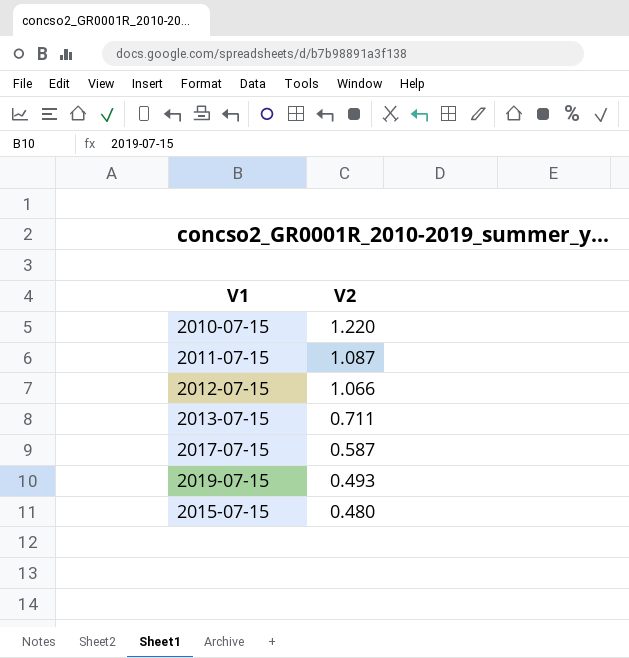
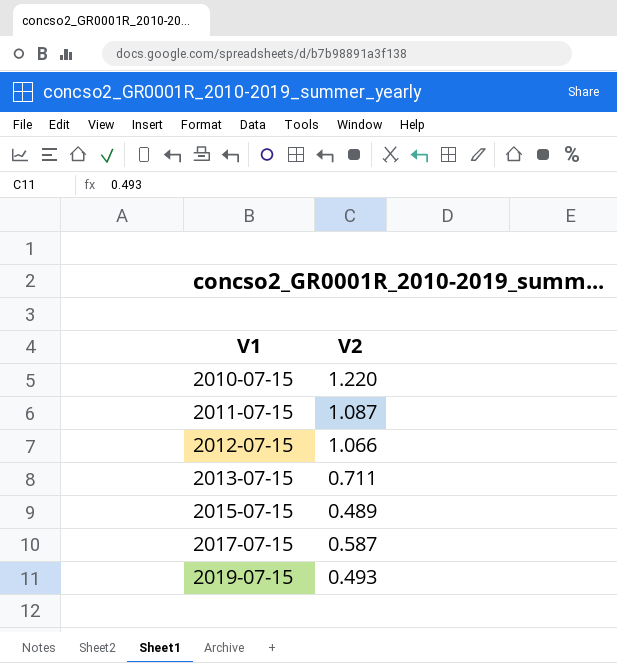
row order: V2 descending -> V1 ascending
2015-07-15 | V2: 0.480 -> 0.489

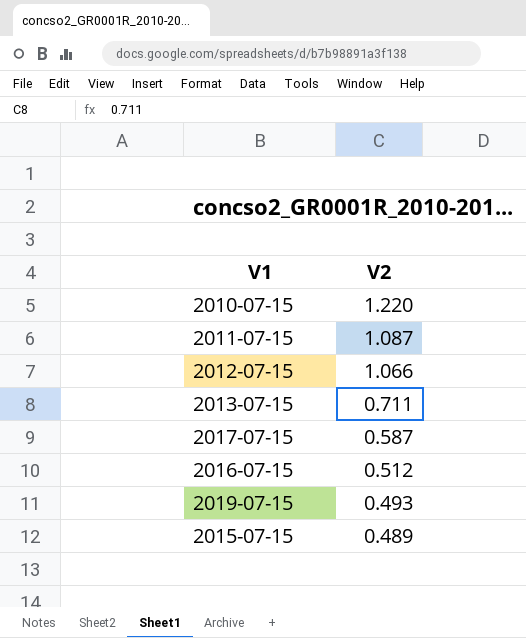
row order: V1 ascending -> V2 descending
row 2016-07-15: none -> 0.512

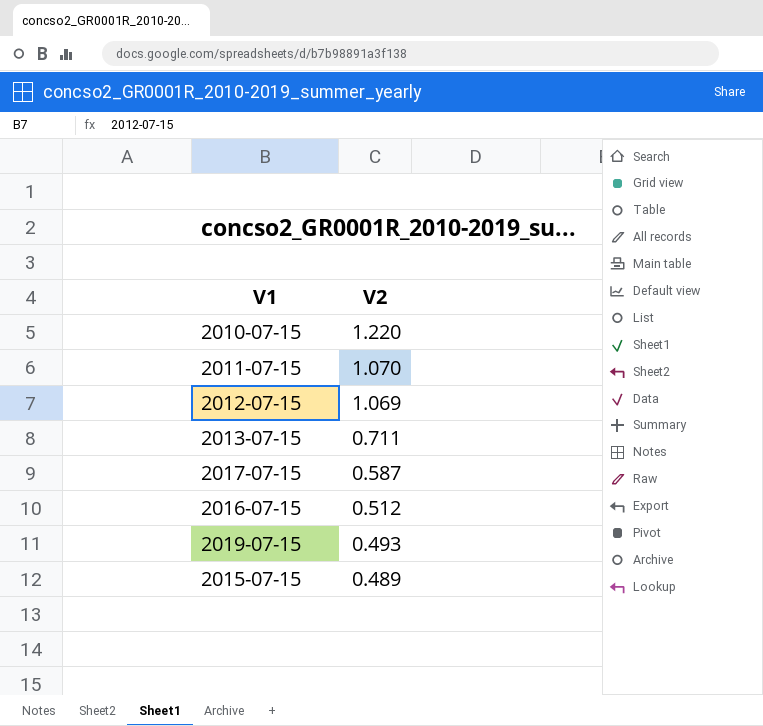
2011-07-15 | V2: 1.087 -> 1.070
2012-07-15 | V2: 1.066 -> 1.069

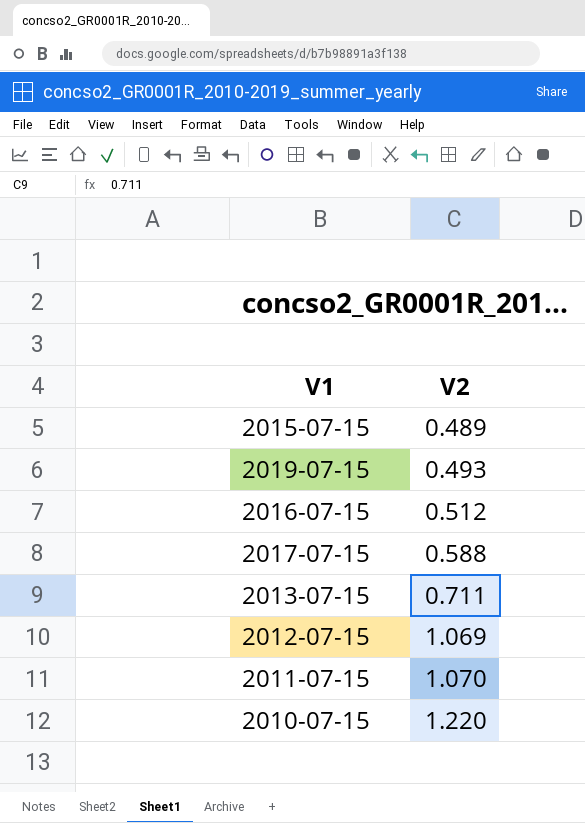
row order: V2 descending -> V2 ascending
2017-07-15 | V2: 0.587 -> 0.588

